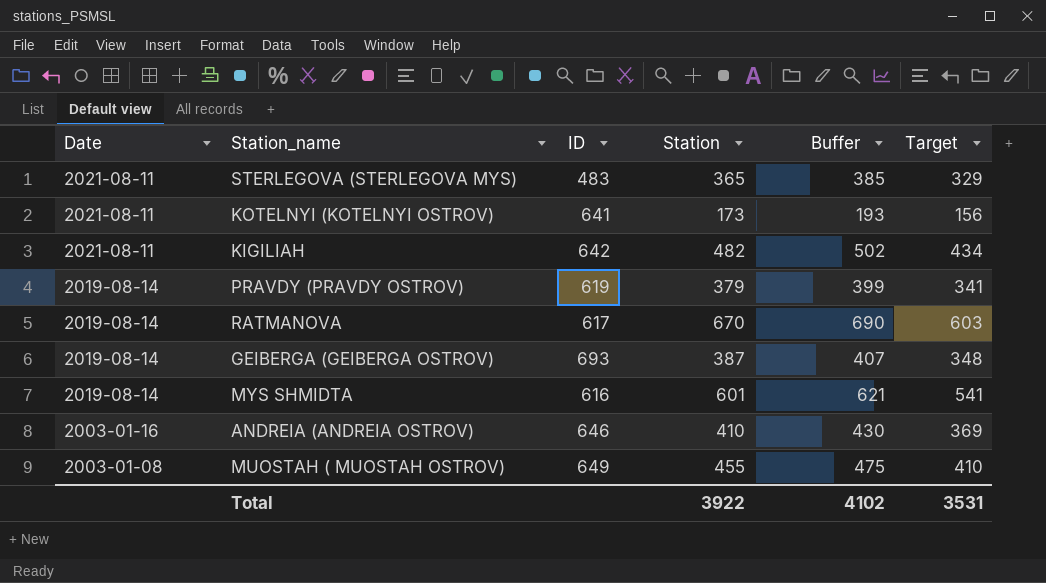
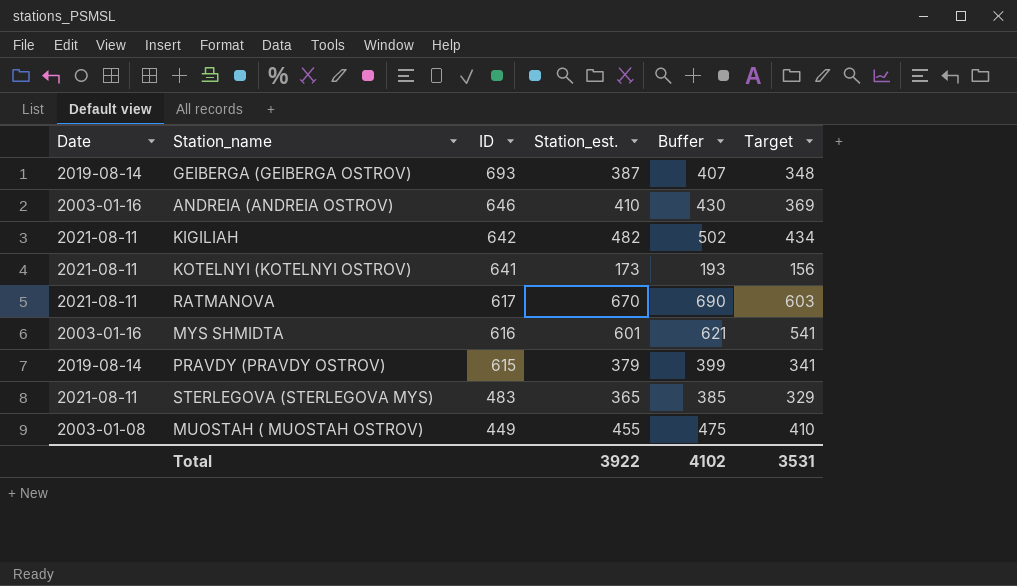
row order: Date descending -> ID descending
column name: Station -> Station_est.
RATMANOVA | Date: 2019-08-14 -> 2021-08-11
MYS SHMIDTA | Date: 2019-08-14 -> 2003-01-16
PRAVDY (PRAVDY OSTROV) | ID: 619 -> 615
MUOSTAH ( MUOSTAH OSTROV) | ID: 649 -> 449

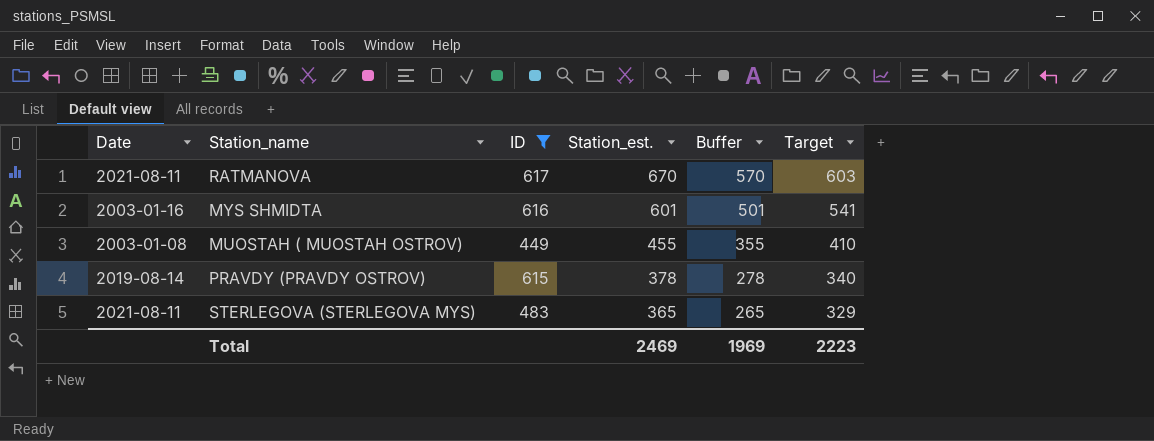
filter: none -> ID <= 617
row order: ID descending -> Station_est. descending
column Buffer | formula: [Station_est.] + 20 -> [Station_est.] - 100
PRAVDY (PRAVDY OSTROV) | Station_est.: 379 -> 378
PRAVDY (PRAVDY OSTROV) | Target: 341 -> 340
Total | Station_est.: 3922 -> 2469
Total | Buffer: 4102 -> 1969
Total | Target: 3531 -> 2223

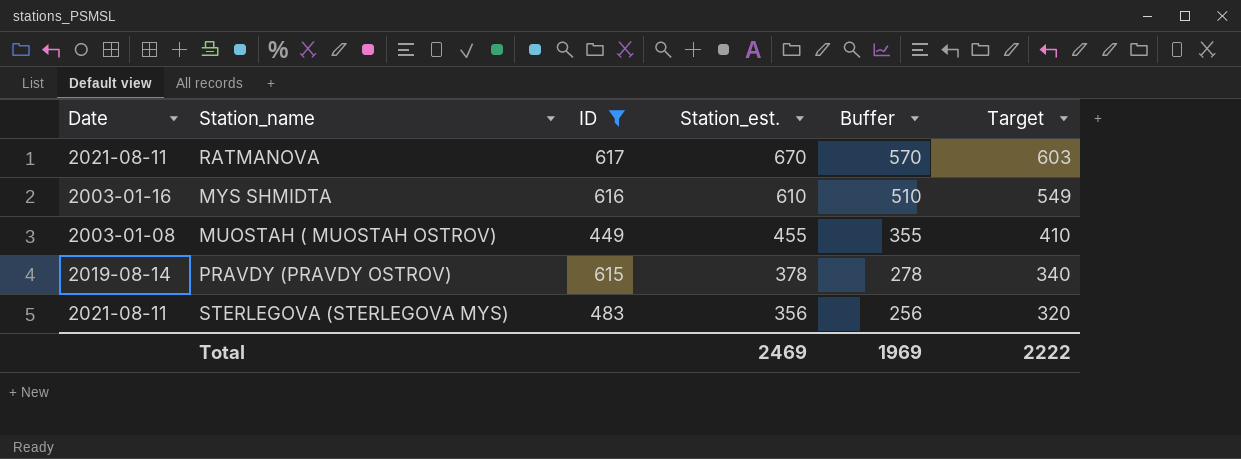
MYS SHMIDTA | Station_est.: 601 -> 610
MYS SHMIDTA | Buffer: 501 -> 510
MYS SHMIDTA | Target: 541 -> 549
STERLEGOVA (STERLEGOVA MYS) | Station_est.: 365 -> 356
STERLEGOVA (STERLEGOVA MYS) | Buffer: 265 -> 256
STERLEGOVA (STERLEGOVA MYS) | Target: 329 -> 320
Total | Target: 2223 -> 2222

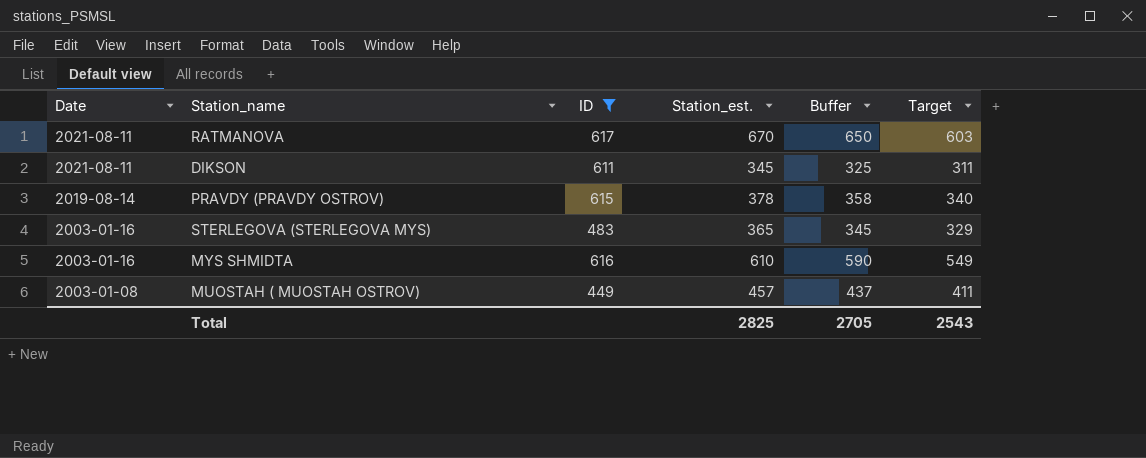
row order: Station_est. descending -> Date descending
column Buffer | formula: [Station_est.] - 100 -> [Station_est.] - 20
row DIKSON: none -> 2021-08-11 | 611 | 345 | 325 | 311
STERLEGOVA (STERLEGOVA MYS) | Date: 2021-08-11 -> 2003-01-16
STERLEGOVA (STERLEGOVA MYS) | Station_est.: 356 -> 365
STERLEGOVA (STERLEGOVA MYS) | Target: 320 -> 329
MUOSTAH ( MUOSTAH OSTROV) | Station_est.: 455 -> 457
MUOSTAH ( MUOSTAH OSTROV) | Target: 410 -> 411
Total | Station_est.: 2469 -> 2825
Total | Buffer: 1969 -> 2705
Total | Target: 2222 -> 2543

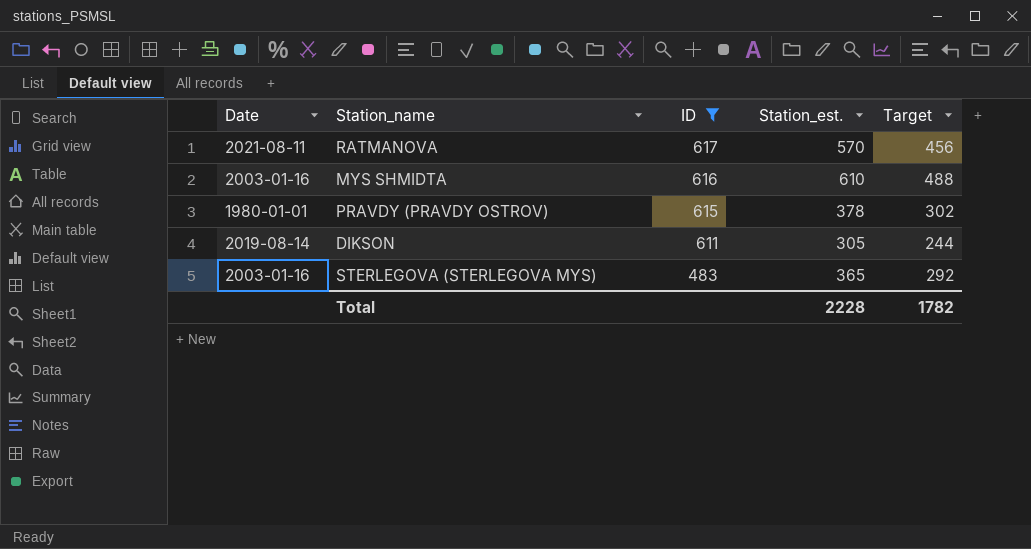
row order: Date descending -> ID descending
column Buffer | formula: [Station_est.] - 20 -> none
column Target | formula: [Station_est.] * 0.9 -> [Station_est.] * 0.8
row MUOSTAH ( MUOSTAH OSTROV): 2003-01-08 | 449 | 457 | 437 | 411 -> none
RATMANOVA | Station_est.: 670 -> 570
PRAVDY (PRAVDY OSTROV) | Date: 2019-08-14 -> 1980-01-01
DIKSON | Date: 2021-08-11 -> 2019-08-14
DIKSON | Station_est.: 345 -> 305
Total | Station_est.: 2825 -> 2228
Total | Target: 2543 -> 1782

